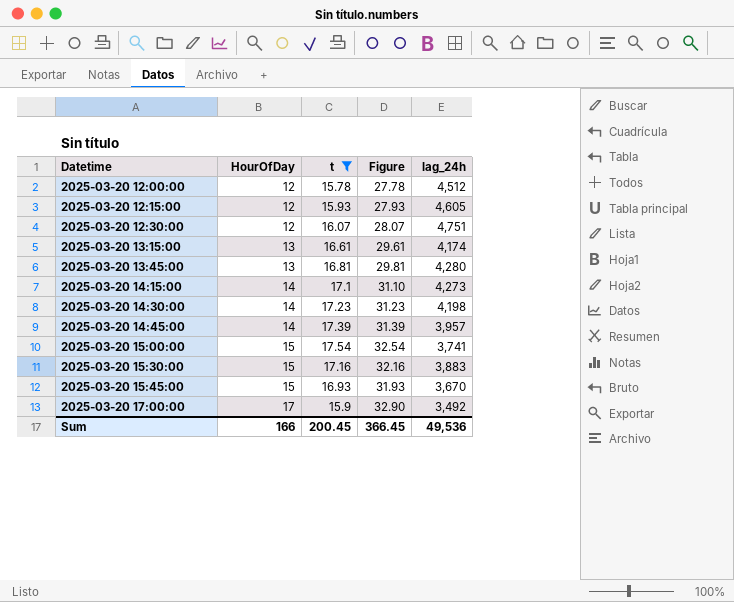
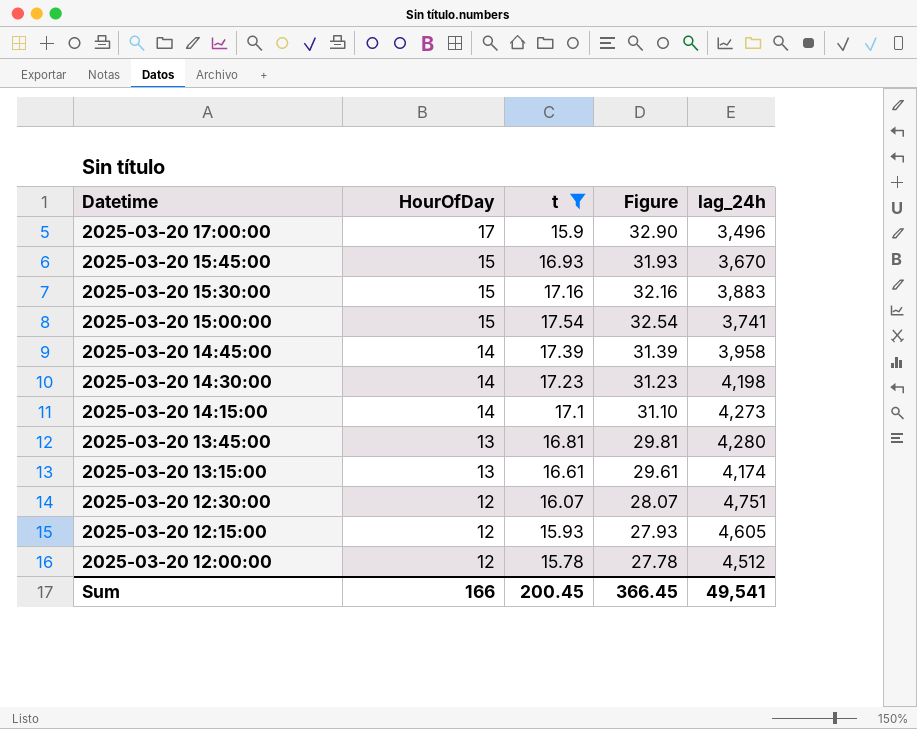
row order: Datetime ascending -> Datetime descending
2025-03-20 17:00:00 | lag_24h: 3,492 -> 3,496
2025-03-20 14:45:00 | lag_24h: 3,957 -> 3,958
Sum | lag_24h: 49,536 -> 49,541

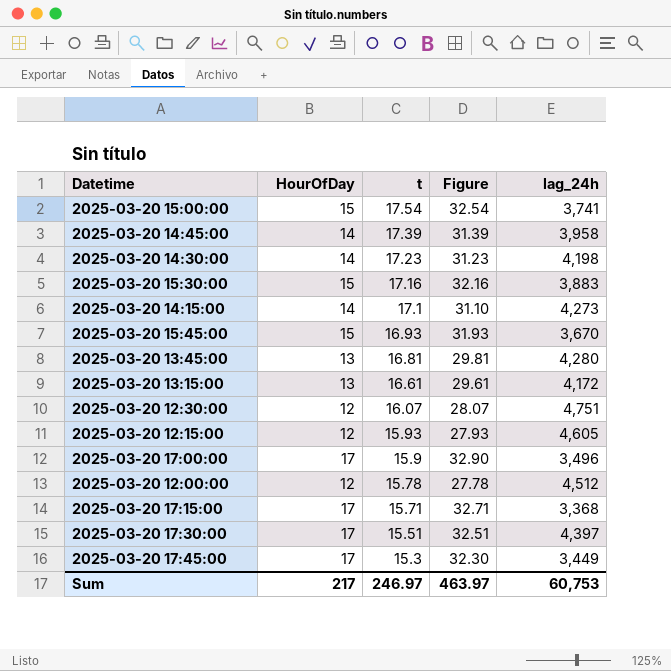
filter: t >= 15.78 -> none
row order: Datetime descending -> t descending
2025-03-20 13:15:00 | lag_24h: 4,174 -> 4,172
Sum | HourOfDay: 166 -> 217
Sum | t: 200.45 -> 246.97
Sum | Figure: 366.45 -> 463.97
Sum | lag_24h: 49,541 -> 60,753

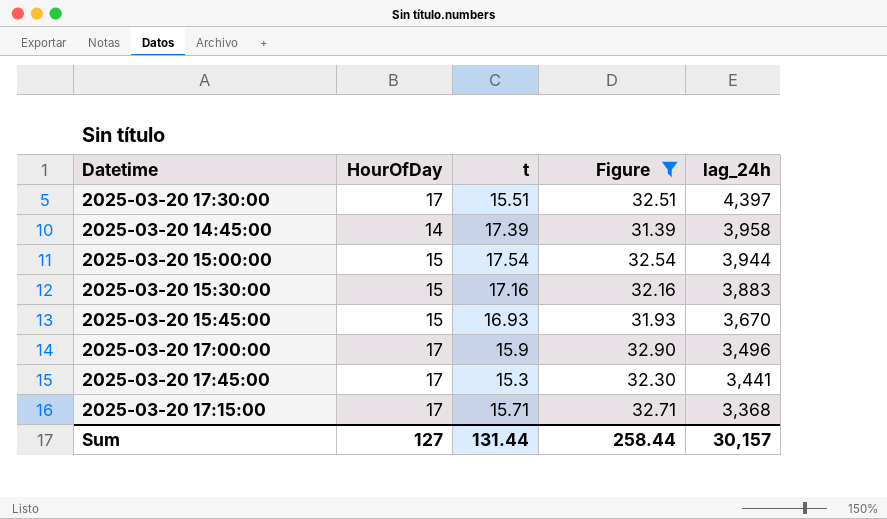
filter: none -> Figure >= 31.39
row order: t descending -> lag_24h descending
2025-03-20 15:00:00 | lag_24h: 3,741 -> 3,944
2025-03-20 17:45:00 | lag_24h: 3,449 -> 3,441
Sum | HourOfDay: 217 -> 127
Sum | t: 246.97 -> 131.44
Sum | Figure: 463.97 -> 258.44
Sum | lag_24h: 60,753 -> 30,157

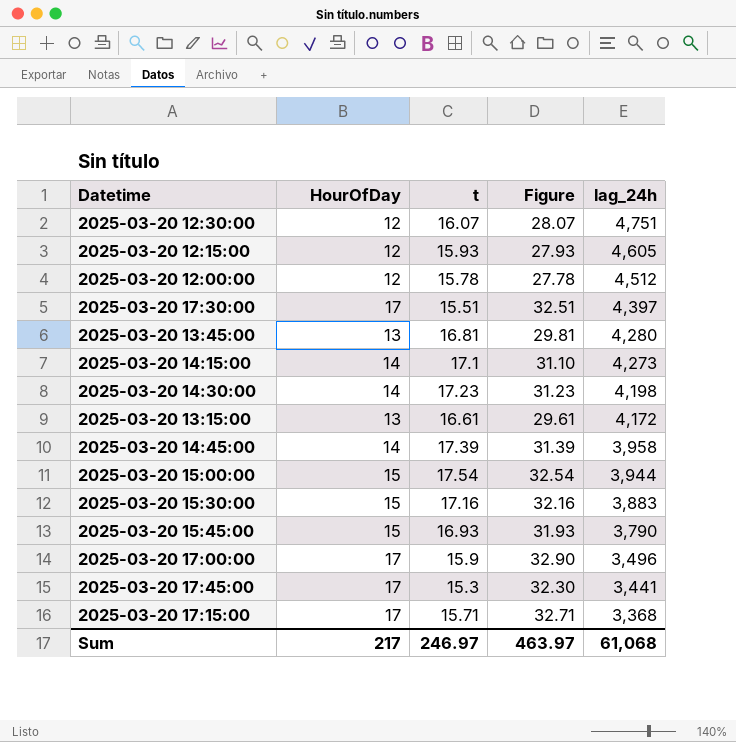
filter: Figure >= 31.39 -> none
2025-03-20 15:45:00 | lag_24h: 3,670 -> 3,790
Sum | HourOfDay: 127 -> 217
Sum | t: 131.44 -> 246.97
Sum | Figure: 258.44 -> 463.97
Sum | lag_24h: 30,157 -> 61,068

